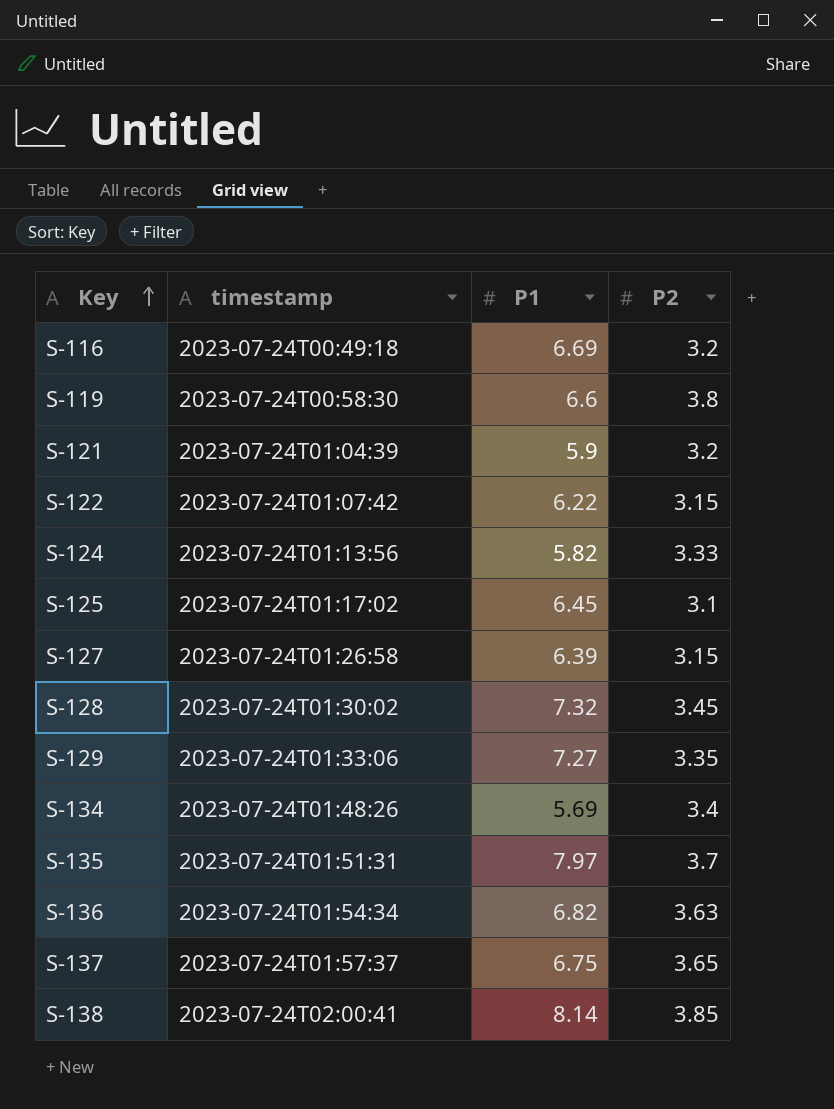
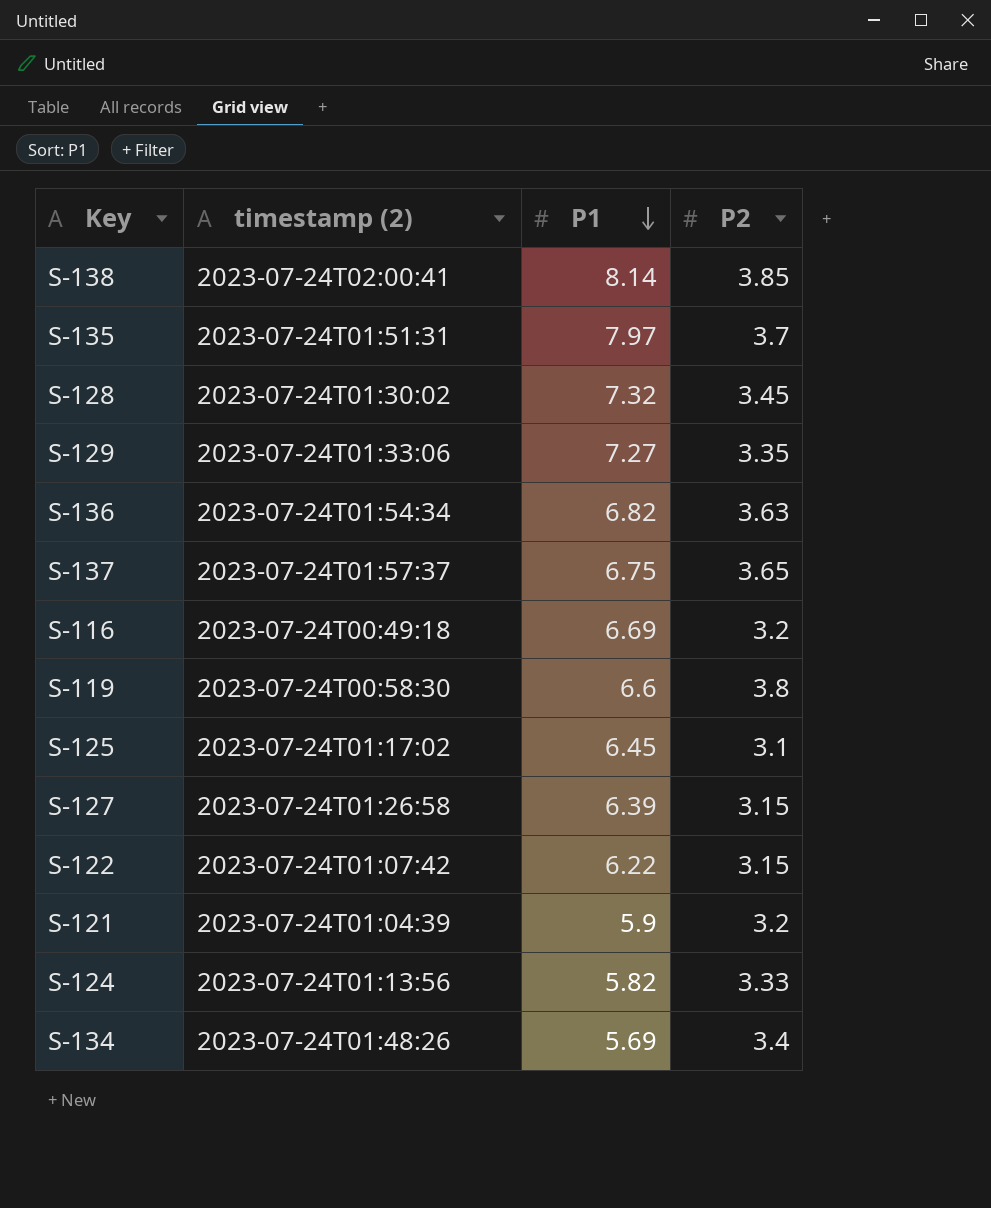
row order: Key ascending -> P1 descending
column name: timestamp -> timestamp (2)

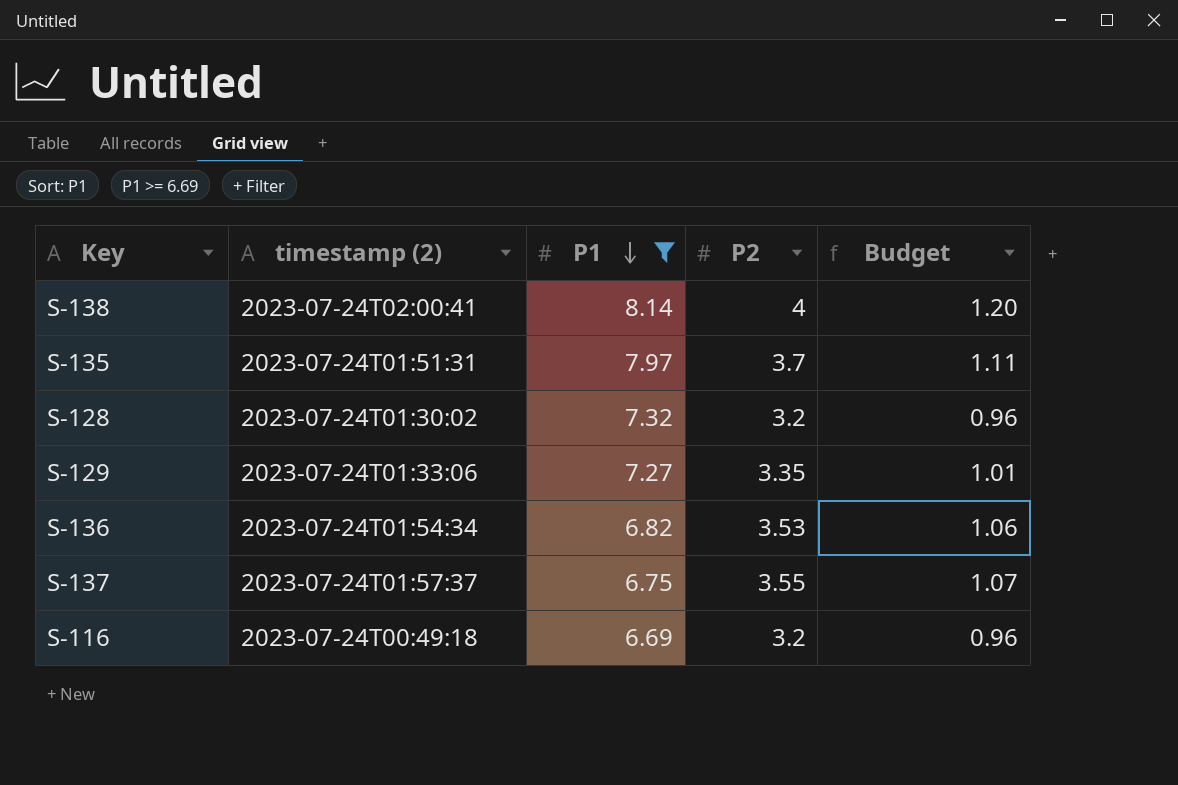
filter: none -> P1 >= 6.69
column Budget | formula: none -> [P2] * 0.3
S-138 | P2: 3.85 -> 4
S-128 | P2: 3.45 -> 3.2
S-136 | P2: 3.63 -> 3.53
S-137 | P2: 3.65 -> 3.55

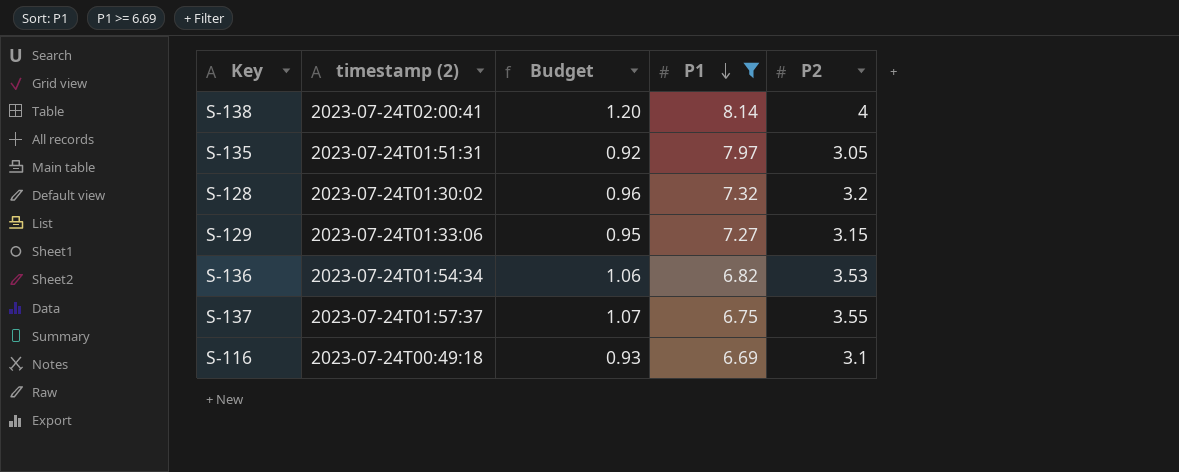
column Budget | position: 5 -> 3
S-135 | Budget: 1.11 -> 0.92
S-135 | P2: 3.7 -> 3.05
S-129 | Budget: 1.01 -> 0.95
S-129 | P2: 3.35 -> 3.15
S-116 | Budget: 0.96 -> 0.93
S-116 | P2: 3.2 -> 3.1

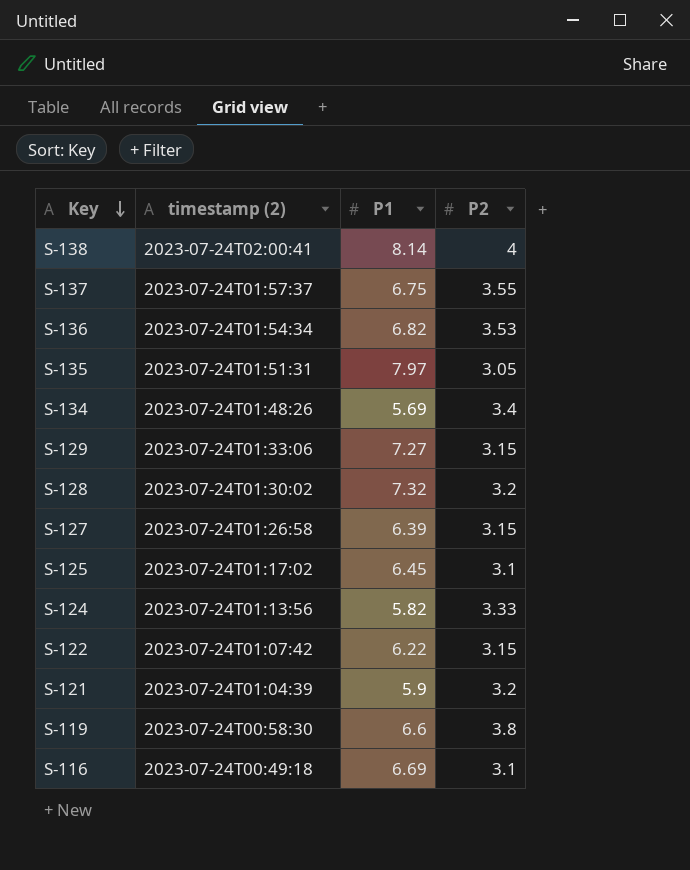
filter: P1 >= 6.69 -> none
row order: P1 descending -> Key descending
column Budget | formula: [P2] * 0.3 -> none

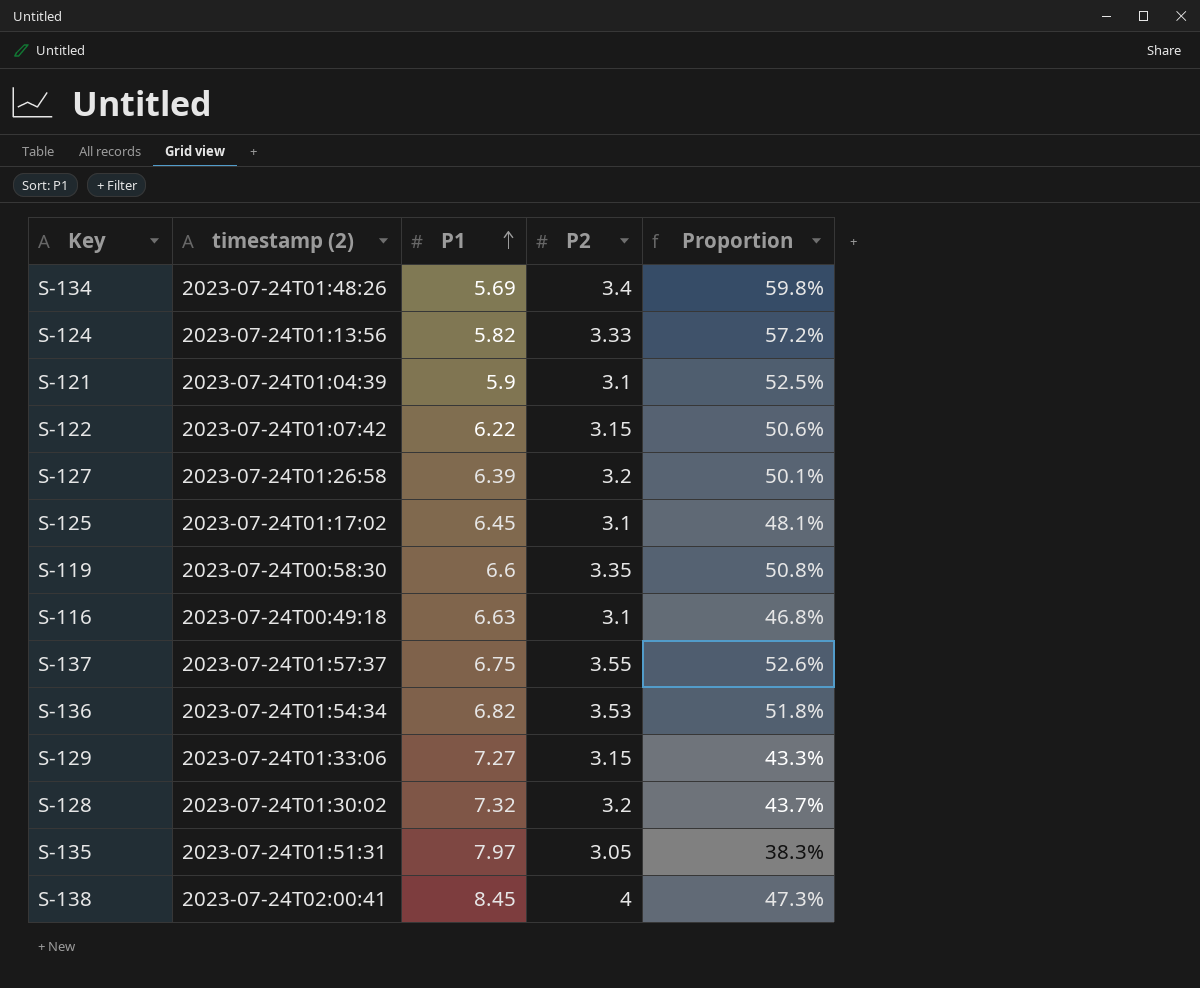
row order: Key descending -> P1 ascending
column Proportion | formula: none -> [P2] / [P1]
S-121 | P2: 3.2 -> 3.1
S-127 | P2: 3.15 -> 3.2
S-119 | P2: 3.8 -> 3.35
S-116 | P1: 6.69 -> 6.63
S-138 | P1: 8.14 -> 8.45

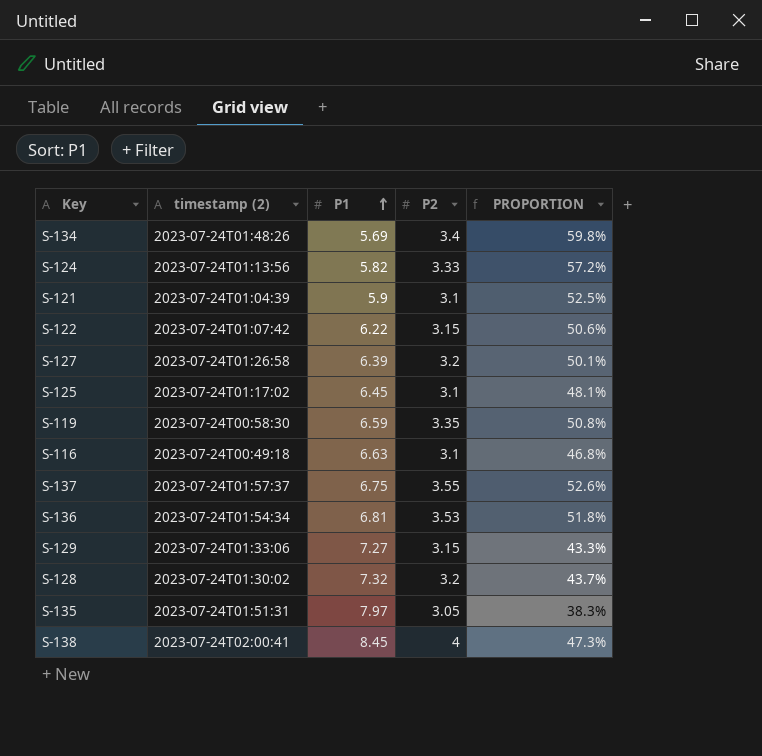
column name: Proportion -> PROPORTION
S-119 | P1: 6.6 -> 6.59
S-136 | P1: 6.82 -> 6.81

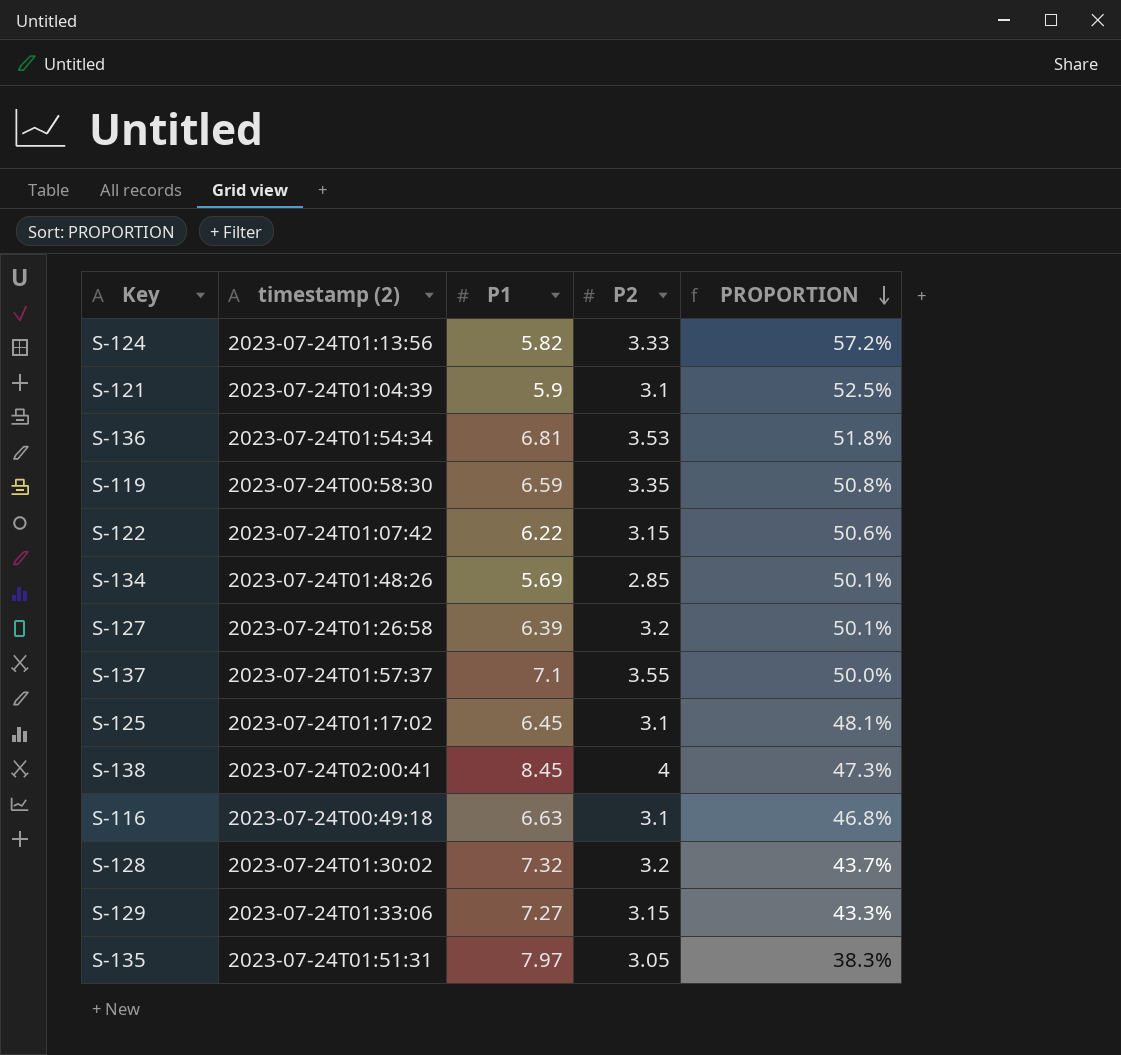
row order: P1 ascending -> PROPORTION descending
S-134 | P2: 3.4 -> 2.85
S-134 | PROPORTION: 59.8% -> 50.1%
S-137 | P1: 6.75 -> 7.1
S-137 | PROPORTION: 52.6% -> 50.0%

